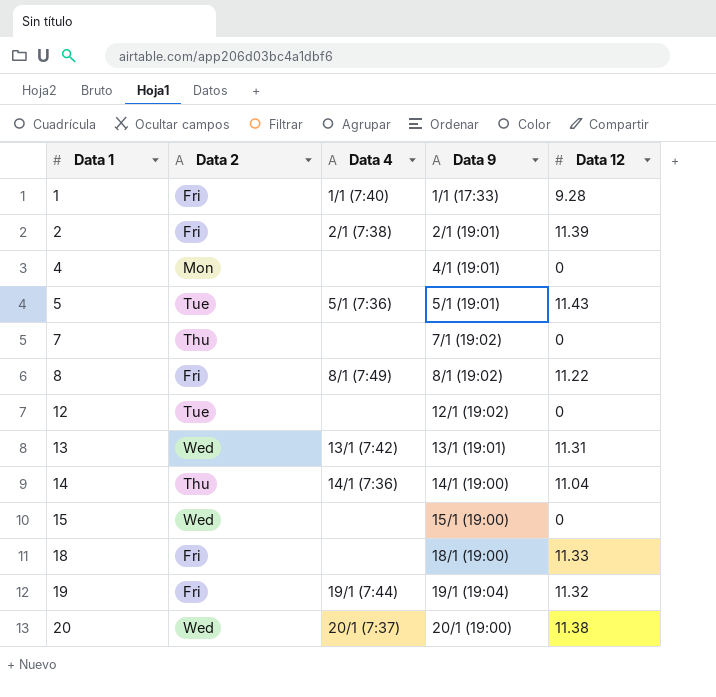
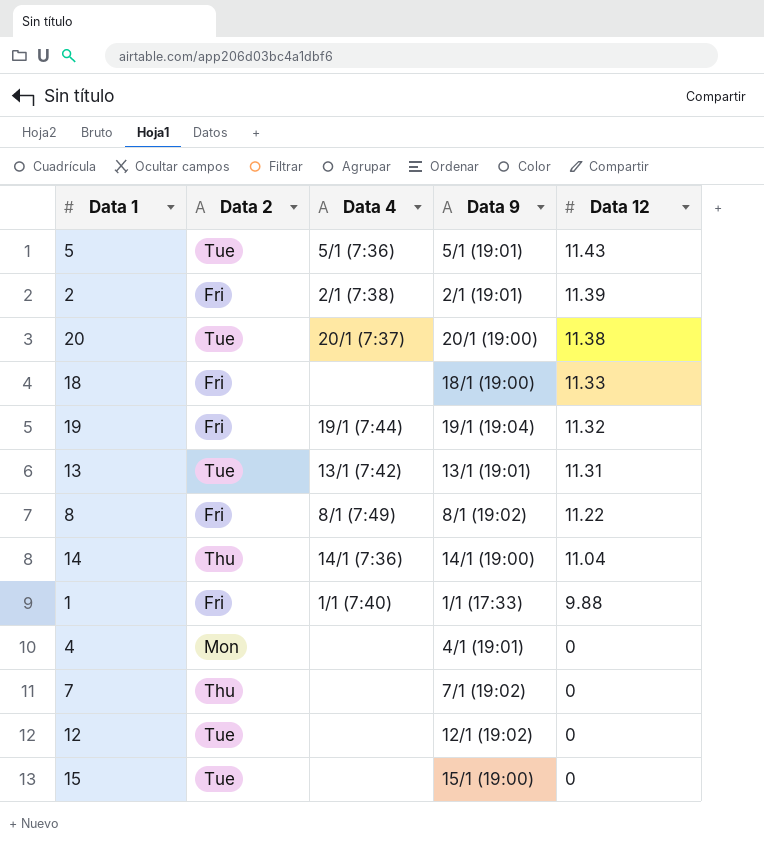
row order: Data 1 ascending -> Data 12 descending
20 | Data 2: Wed -> Tue
13 | Data 2: Wed -> Tue
1 | Data 12: 9.28 -> 9.88
15 | Data 2: Wed -> Tue

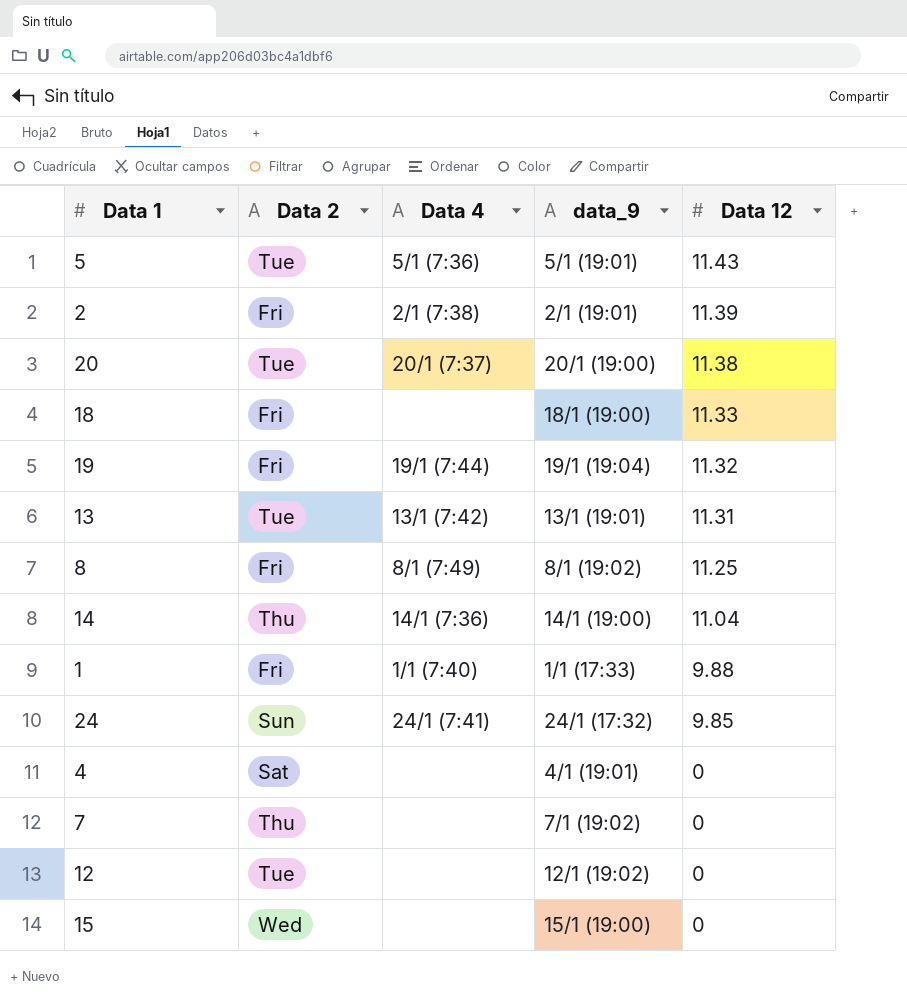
column name: Data 9 -> data_9
8 | Data 12: 11.22 -> 11.25
row 24: none -> Sun | 24/1 (7:41) | 24/1 (17:32) | 9.85
4 | Data 2: Mon -> Sat
15 | Data 2: Tue -> Wed

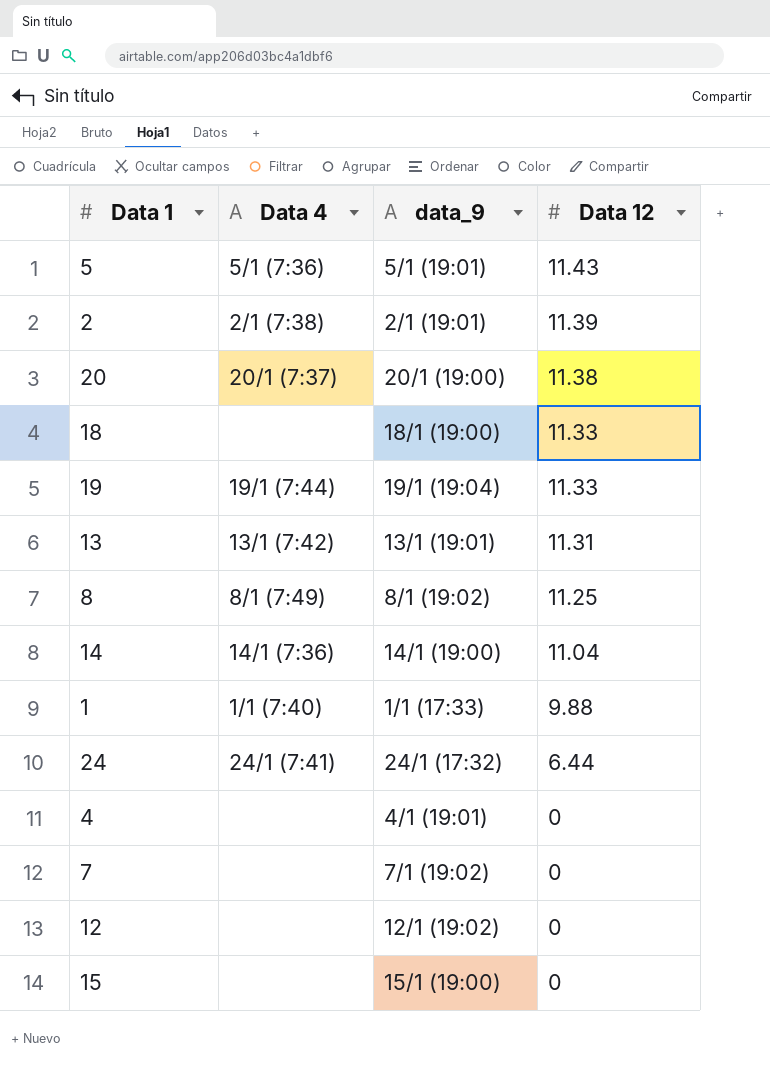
column Data 2 | position: 2 -> none
19 | Data 12: 11.32 -> 11.33
24 | Data 12: 9.85 -> 6.44

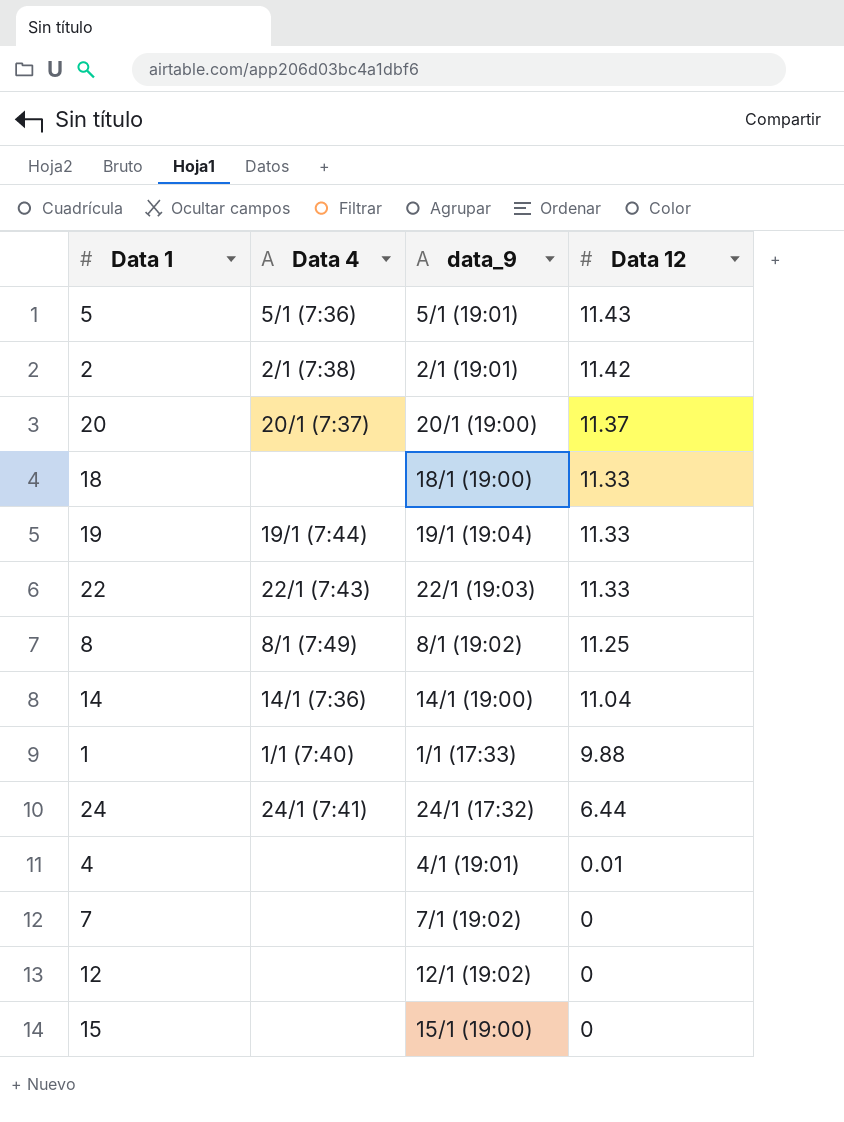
row 13: 13/1 (7:42) | 13/1 (19:01) | 11.31 -> none
2 | Data 12: 11.39 -> 11.42
20 | Data 12: 11.38 -> 11.37
row 22: none -> 22/1 (7:43) | 22/1 (19:03) | 11.33
4 | Data 12: 0 -> 0.01

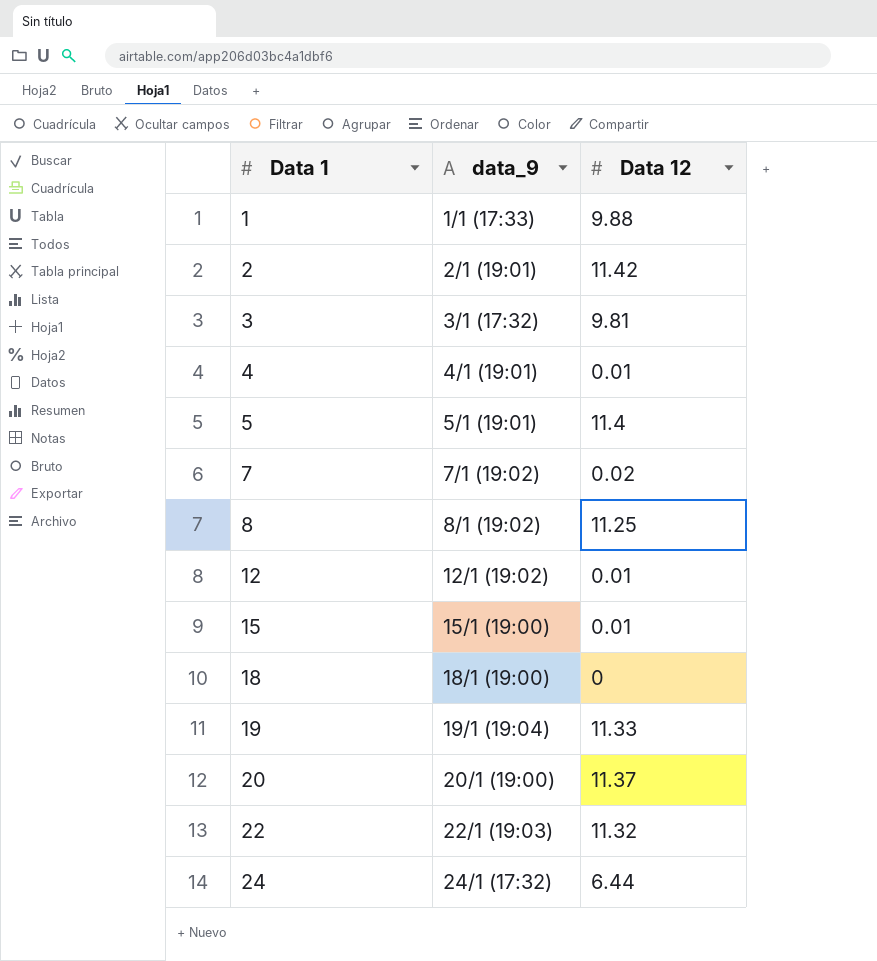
row order: Data 12 descending -> Data 1 ascending
column Data 4 | position: 2 -> none
row 14: 14/1 (7:36) | 14/1 (19:00) | 11.04 -> none
row 3: none -> 3/1 (17:32) | 9.81
5 | Data 12: 11.43 -> 11.4
7 | Data 12: 0 -> 0.02
12 | Data 12: 0 -> 0.01
15 | Data 12: 0 -> 0.01
18 | Data 12: 11.33 -> 0
22 | Data 12: 11.33 -> 11.32

